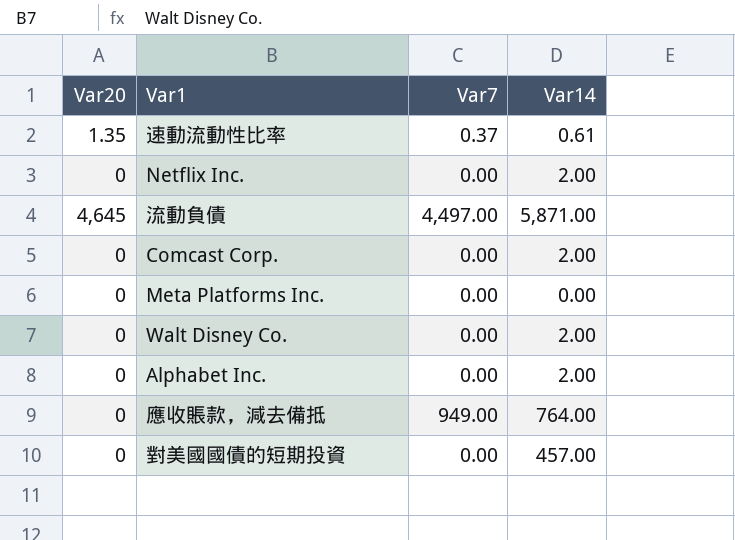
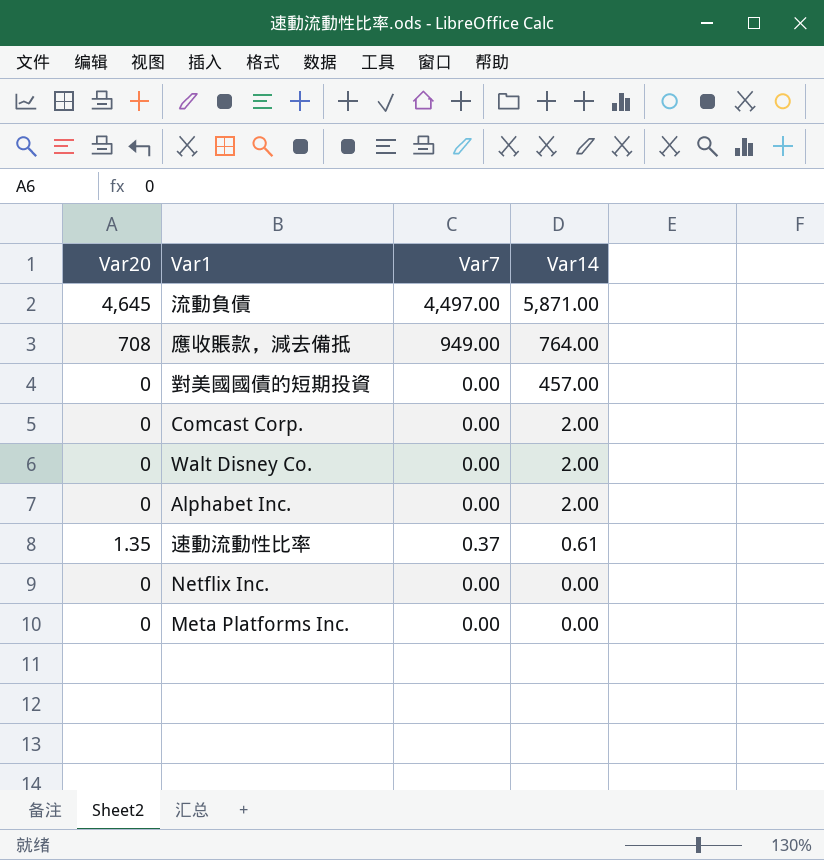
row order: none -> Var14 descending
應收賬款，減去備抵 | Var20: 0 -> 708
Netflix Inc. | Var14: 2.00 -> 0.00

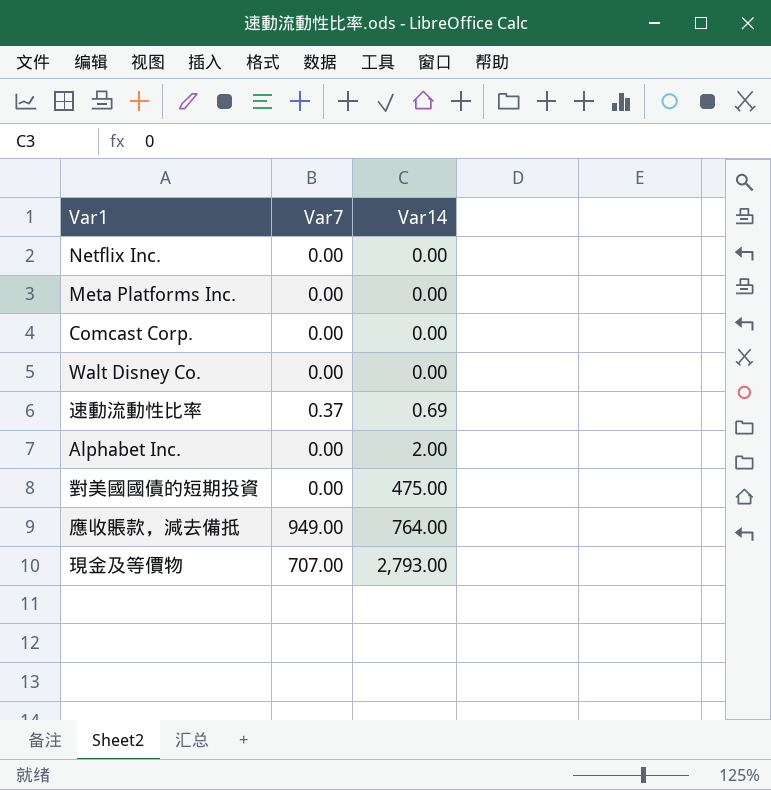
row order: Var14 descending -> Var14 ascending
column Var20 | position: 1 -> none
row 流動負債: 4,645 | 4,497.00 | 5,871.00 -> none
Comcast Corp. | Var14: 2.00 -> 0.00
Walt Disney Co. | Var14: 2.00 -> 0.00
速動流動性比率 | Var14: 0.61 -> 0.69
對美國國債的短期投資 | Var14: 457.00 -> 475.00
row 現金及等價物: none -> 707.00 | 2,793.00

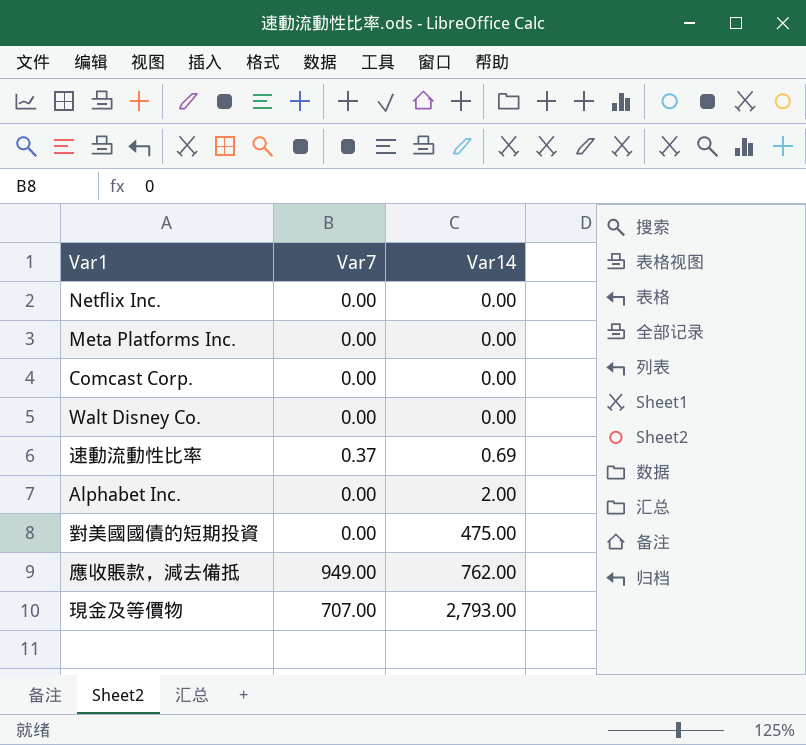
應收賬款，減去備抵 | Var14: 764.00 -> 762.00

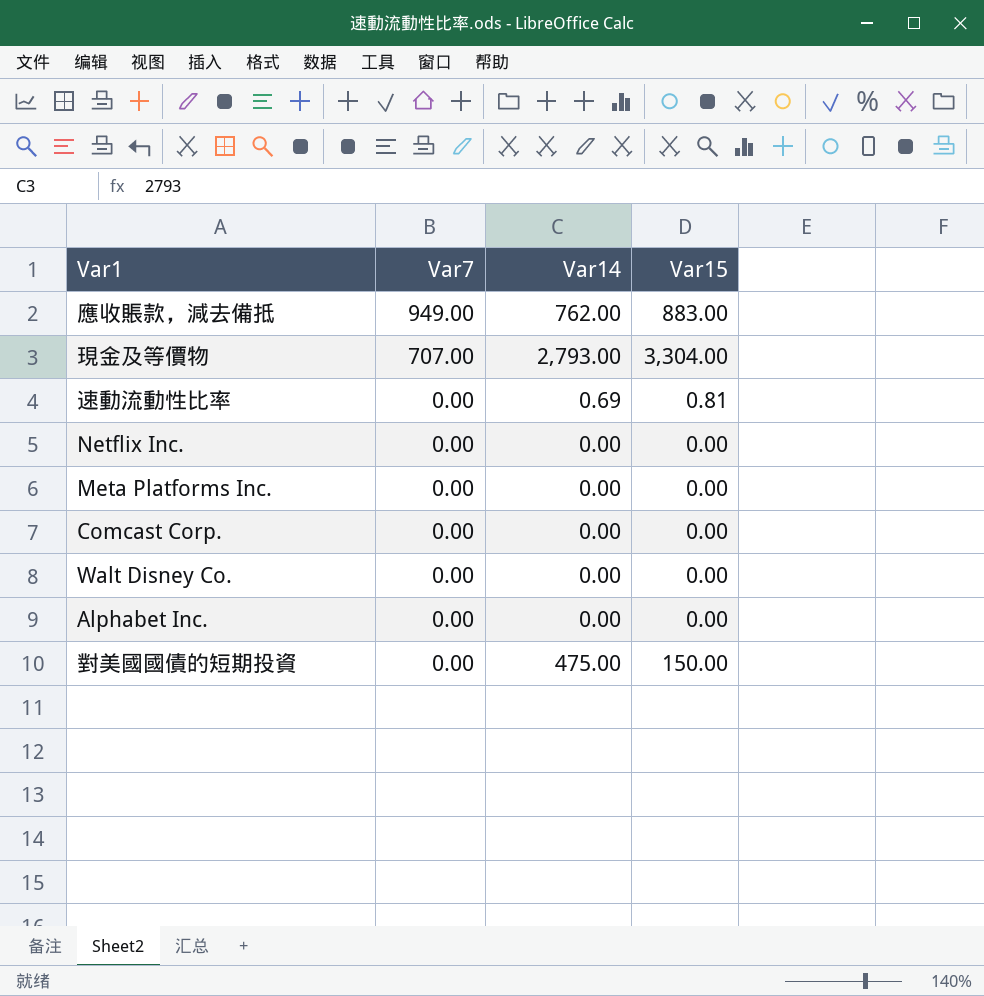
row order: Var14 ascending -> Var7 descending
column Var15 | position: none -> 4
速動流動性比率 | Var7: 0.37 -> 0.00
Alphabet Inc. | Var14: 2.00 -> 0.00

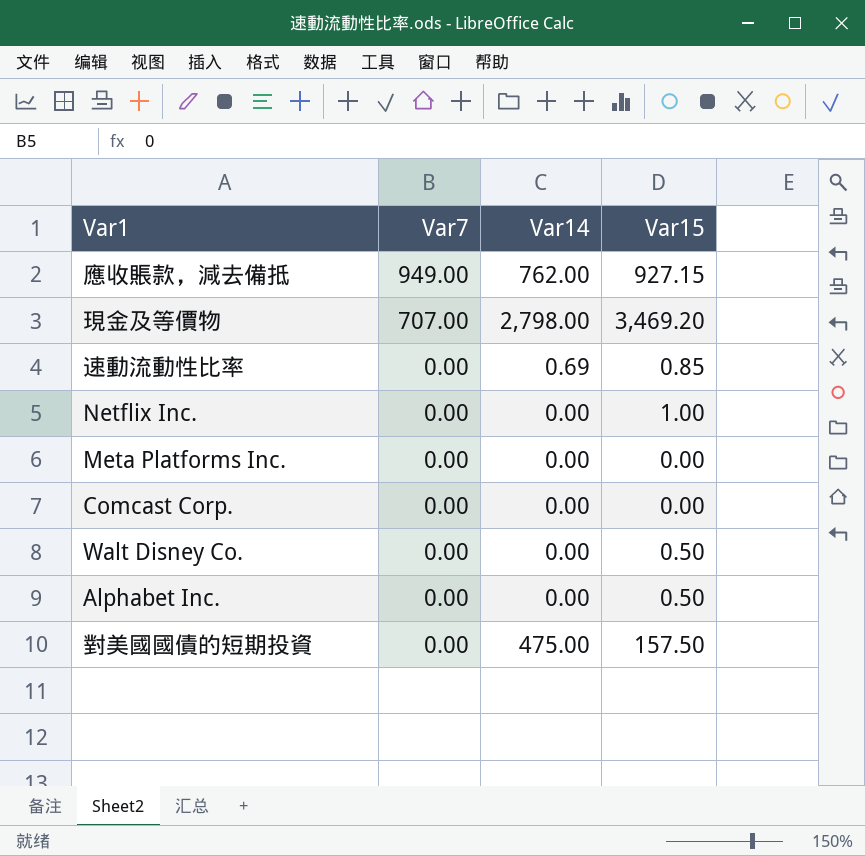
應收賬款，減去備抵 | Var15: 883.00 -> 927.15
現金及等價物 | Var14: 2,793.00 -> 2,798.00
現金及等價物 | Var15: 3,304.00 -> 3,469.20
速動流動性比率 | Var15: 0.81 -> 0.85
Netflix Inc. | Var15: 0.00 -> 1.00
Walt Disney Co. | Var15: 0.00 -> 0.50
Alphabet Inc. | Var15: 0.00 -> 0.50
對美國國債的短期投資 | Var15: 150.00 -> 157.50

